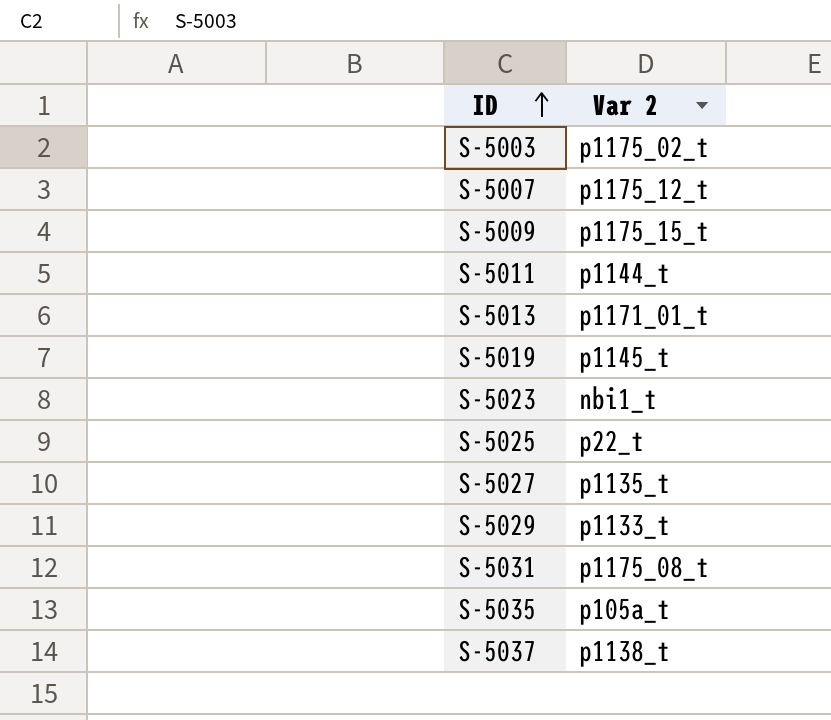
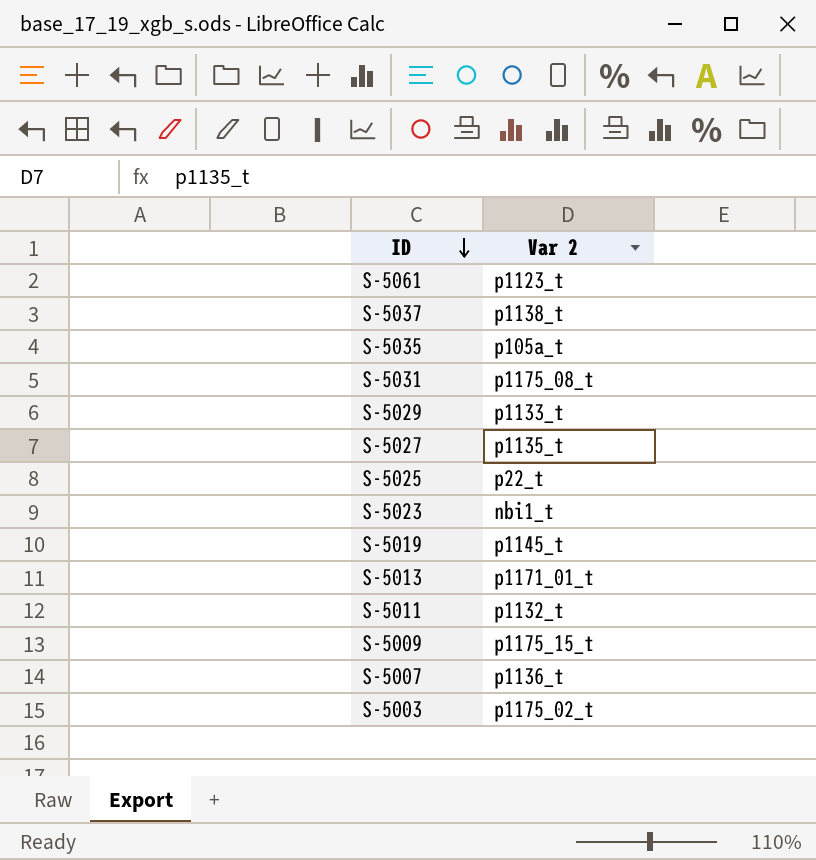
row order: ID ascending -> ID descending
row S-5061: none -> p1123_t
S-5011 | Var 2: p1144_t -> p1132_t
S-5007 | Var 2: p1175_12_t -> p1136_t

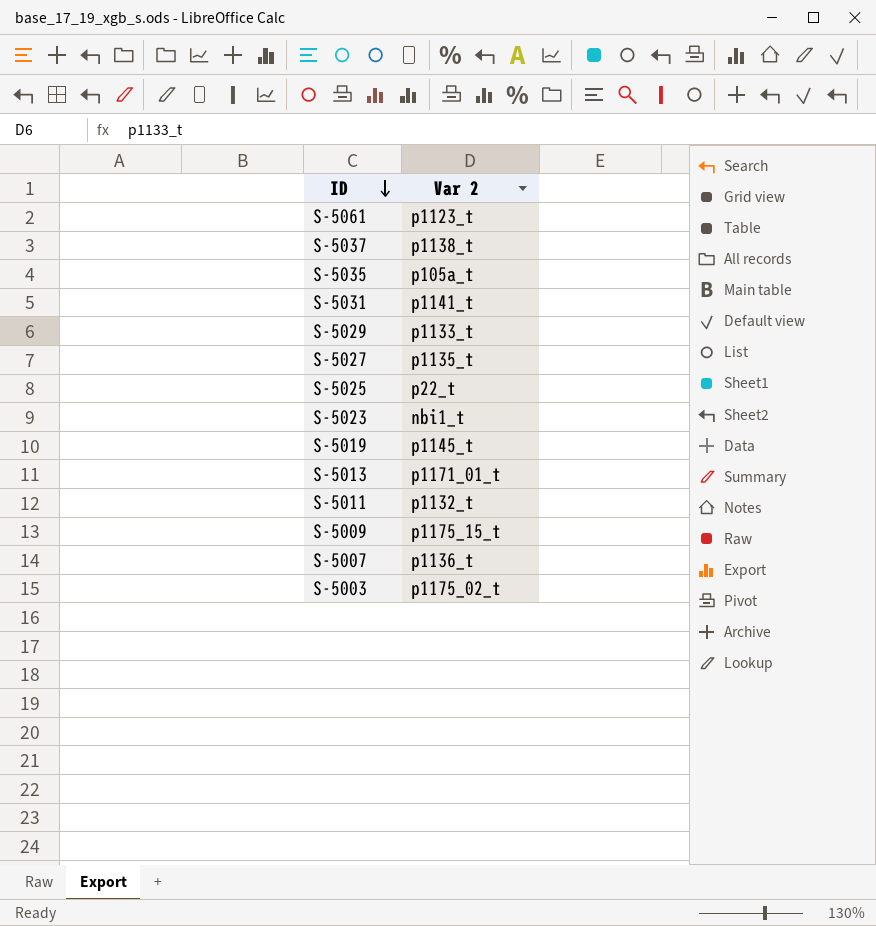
S-5031 | Var 2: p1175_08_t -> p1141_t

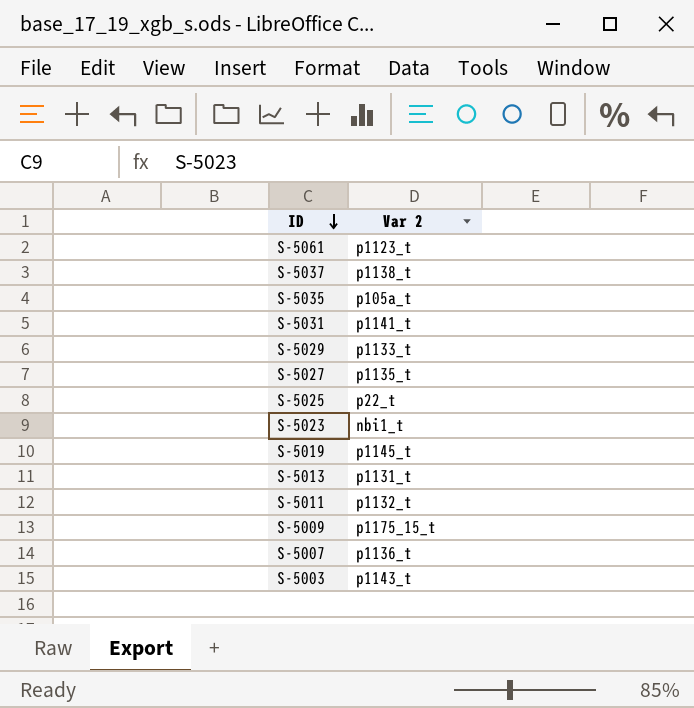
S-5013 | Var 2: p1171_01_t -> p1131_t
S-5003 | Var 2: p1175_02_t -> p1143_t

